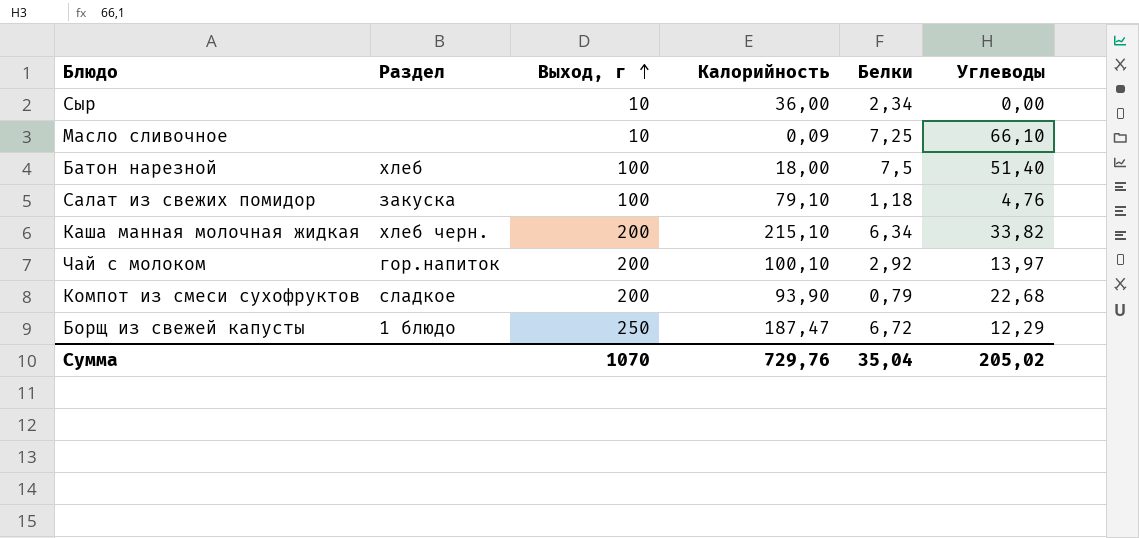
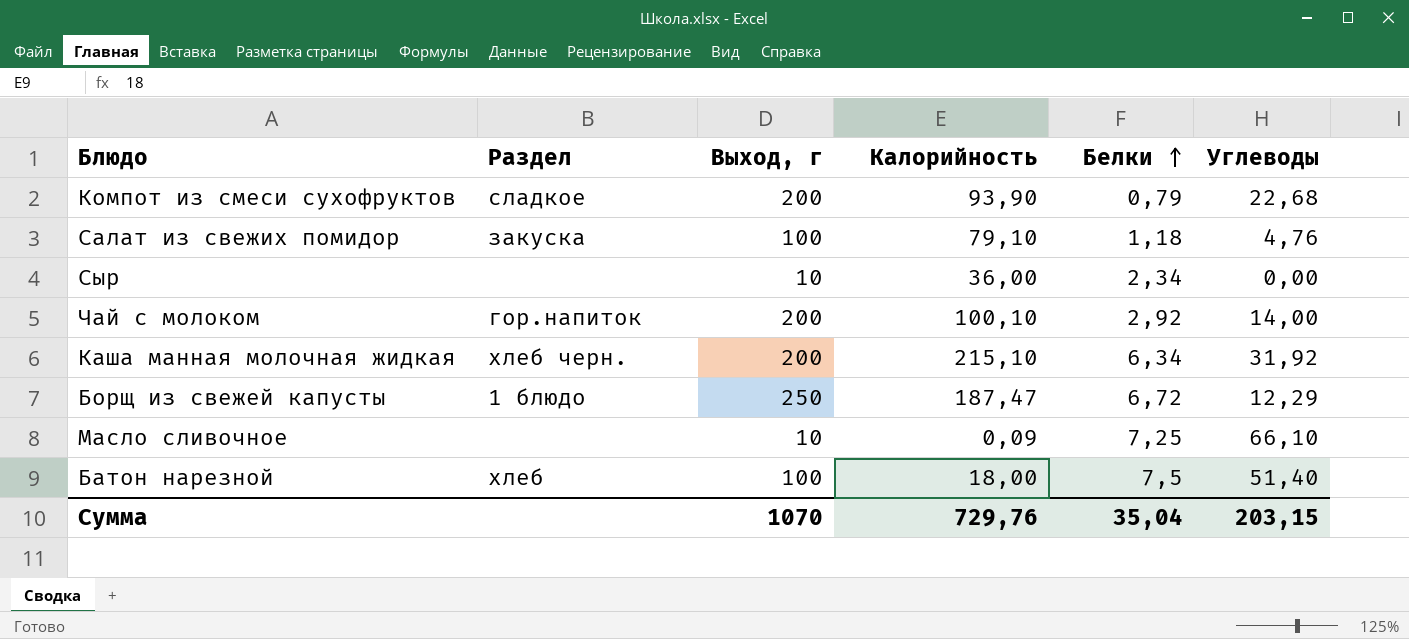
row order: Выход, г ascending -> Белки ascending
Чай с молоком | Углеводы: 13,97 -> 14,00
Каша манная молочная жидкая | Углеводы: 33,82 -> 31,92
Сумма | Углеводы: 205,02 -> 203,15

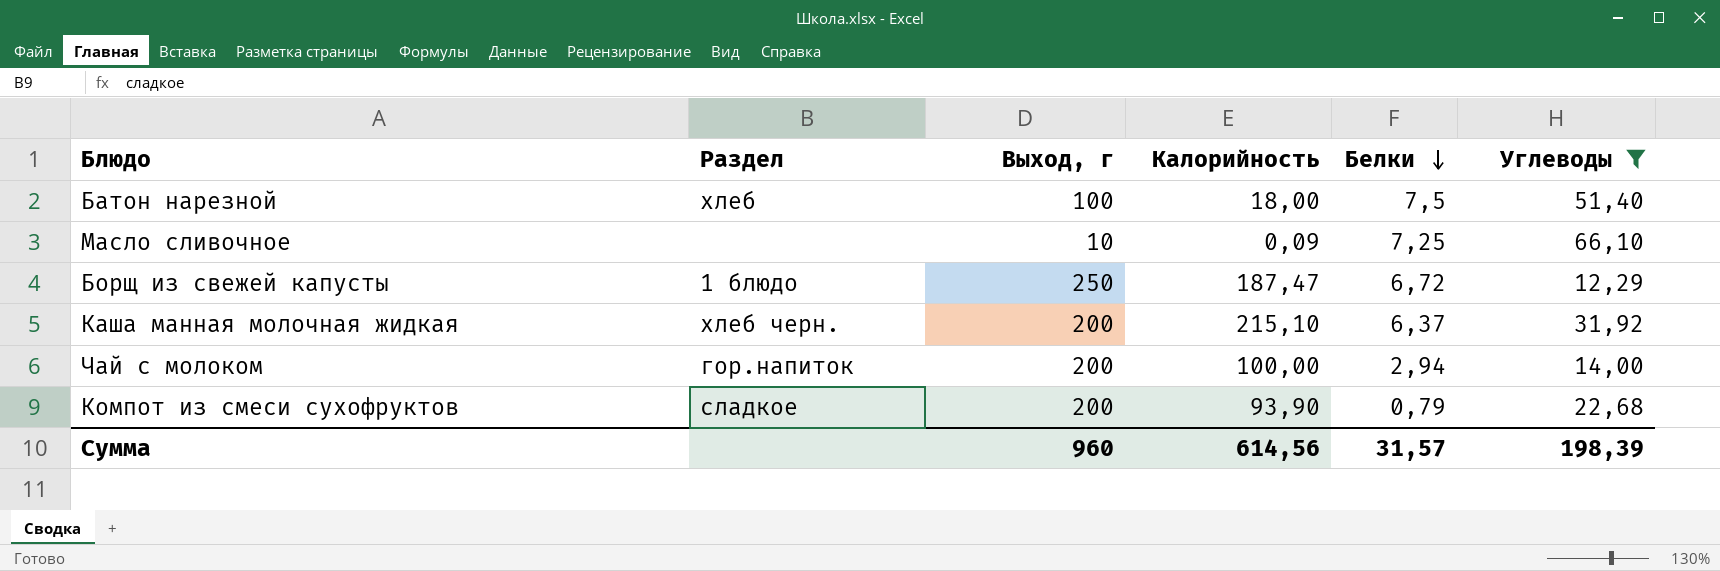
filter: none -> Углеводы >= 12,29
row order: Белки ascending -> Белки descending
Каша манная молочная жидкая | Белки: 6,34 -> 6,37
Чай с молоком | Калорийность: 100,10 -> 100,00
Чай с молоком | Белки: 2,92 -> 2,94
Сумма | Выход, г: 1070 -> 960
Сумма | Калорийность: 729,76 -> 614,56
Сумма | Белки: 35,04 -> 31,57
Сумма | Углеводы: 203,15 -> 198,39

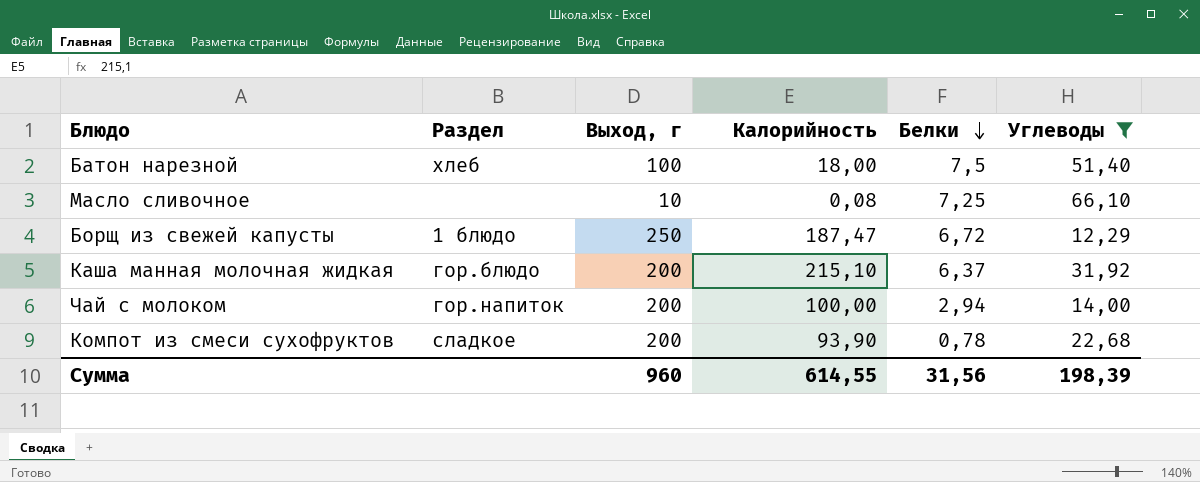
Масло сливочное | Калорийность: 0,09 -> 0,08
Каша манная молочная жидкая | Раздел: хлеб черн. -> гор.блюдо
Компот из смеси сухофруктов | Белки: 0,79 -> 0,78
Сумма | Калорийность: 614,56 -> 614,55
Сумма | Белки: 31,57 -> 31,56

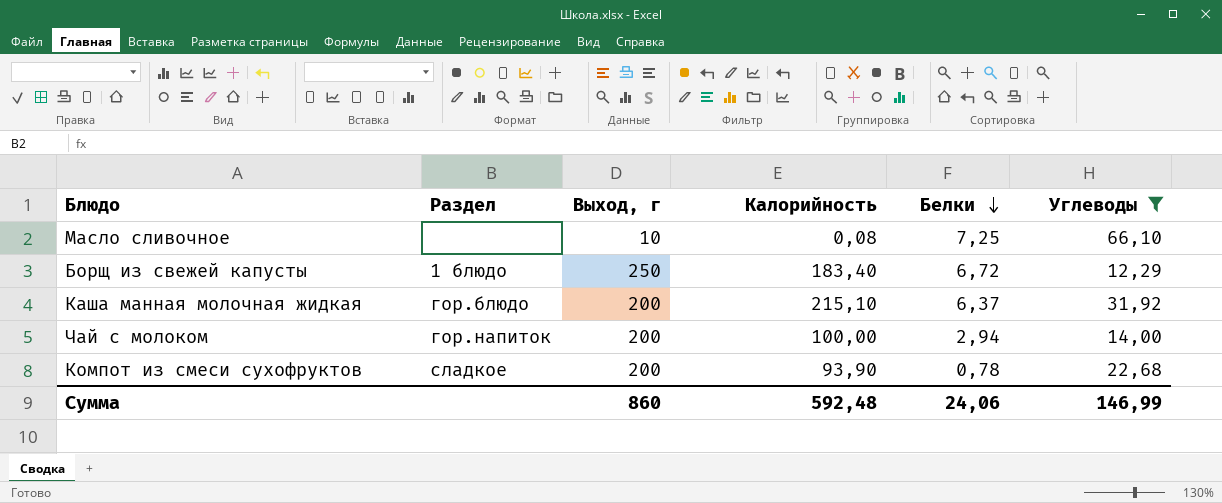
row Батон нарезной: хлеб | 100 | 18,00 | 7,5 | 51,40 -> none
Борщ из свежей капусты | Калорийность: 187,47 -> 183,40
Сумма | Выход, г: 960 -> 860
Сумма | Калорийность: 614,55 -> 592,48
Сумма | Белки: 31,56 -> 24,06
Сумма | Углеводы: 198,39 -> 146,99

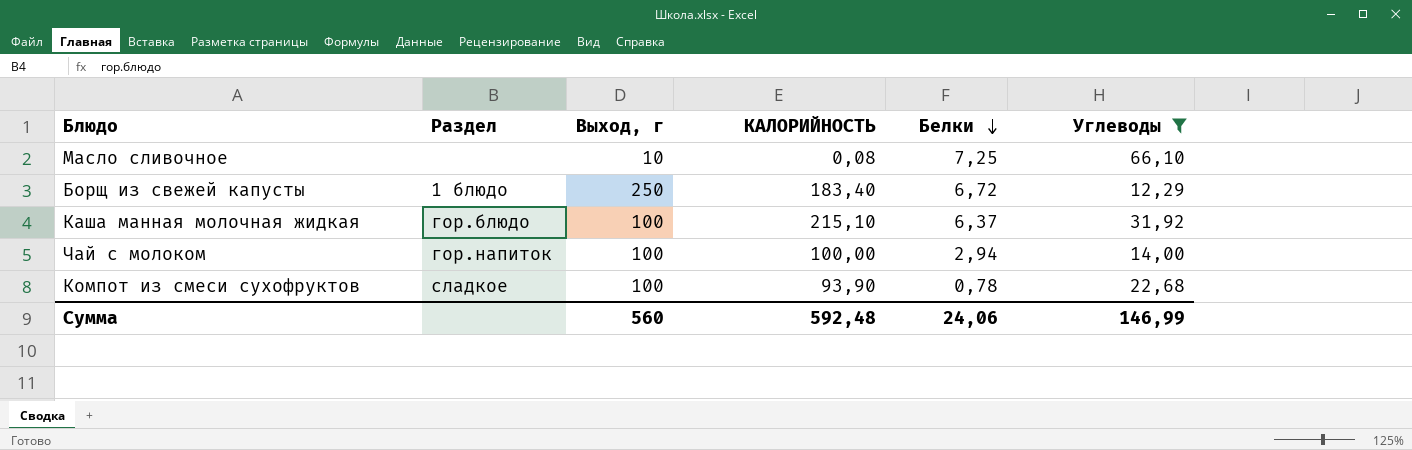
column name: Калорийность -> КАЛОРИЙНОСТЬ
Каша манная молочная жидкая | Выход, г: 200 -> 100
Чай с молоком | Выход, г: 200 -> 100
Компот из смеси сухофруктов | Выход, г: 200 -> 100
Сумма | Выход, г: 860 -> 560

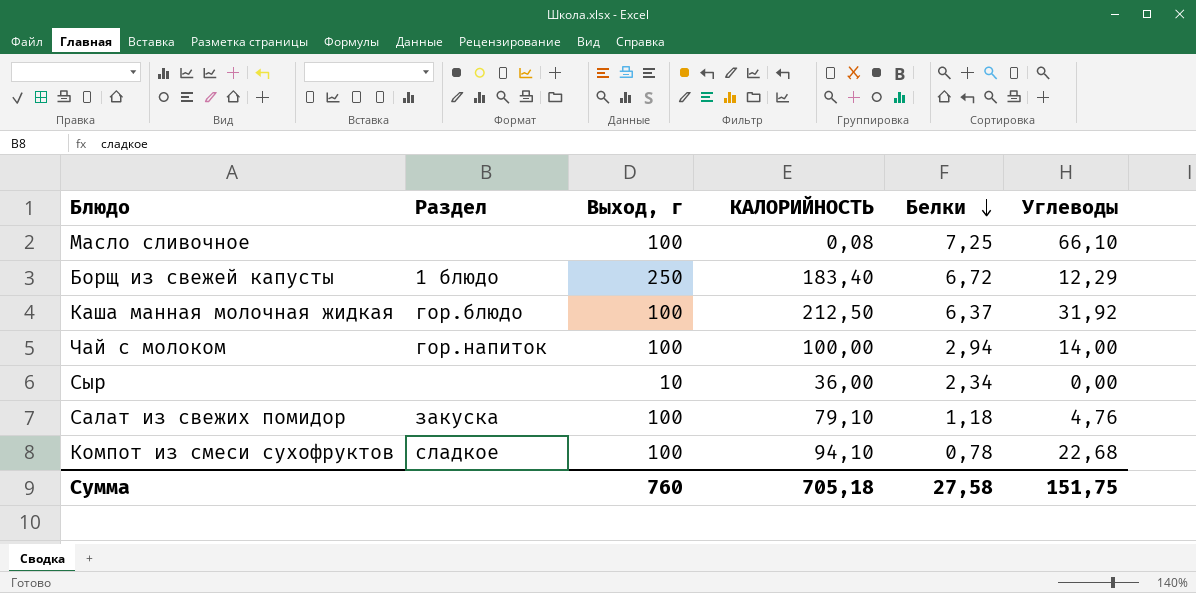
filter: Углеводы >= 12,29 -> none
Масло сливочное | Выход, г: 10 -> 100
Каша манная молочная жидкая | КАЛОРИЙНОСТЬ: 215,10 -> 212,50
Компот из смеси сухофруктов | КАЛОРИЙНОСТЬ: 93,90 -> 94,10
Сумма | Выход, г: 560 -> 760
Сумма | КАЛОРИЙНОСТЬ: 592,48 -> 705,18
Сумма | Белки: 24,06 -> 27,58
Сумма | Углеводы: 146,99 -> 151,75

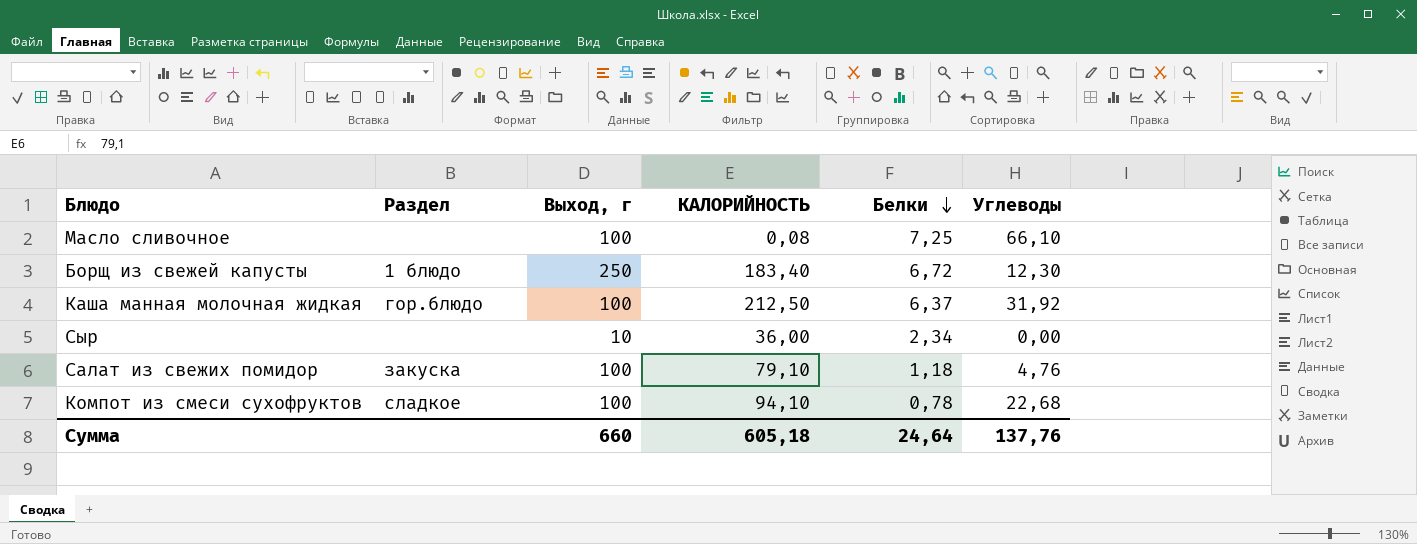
row Чай с молоком: гор.напиток | 100 | 100,00 | 2,94 | 14,00 -> none
Борщ из свежей капусты | Углеводы: 12,29 -> 12,30
Сумма | Выход, г: 760 -> 660
Сумма | КАЛОРИЙНОСТЬ: 705,18 -> 605,18
Сумма | Белки: 27,58 -> 24,64
Сумма | Углеводы: 151,75 -> 137,76

